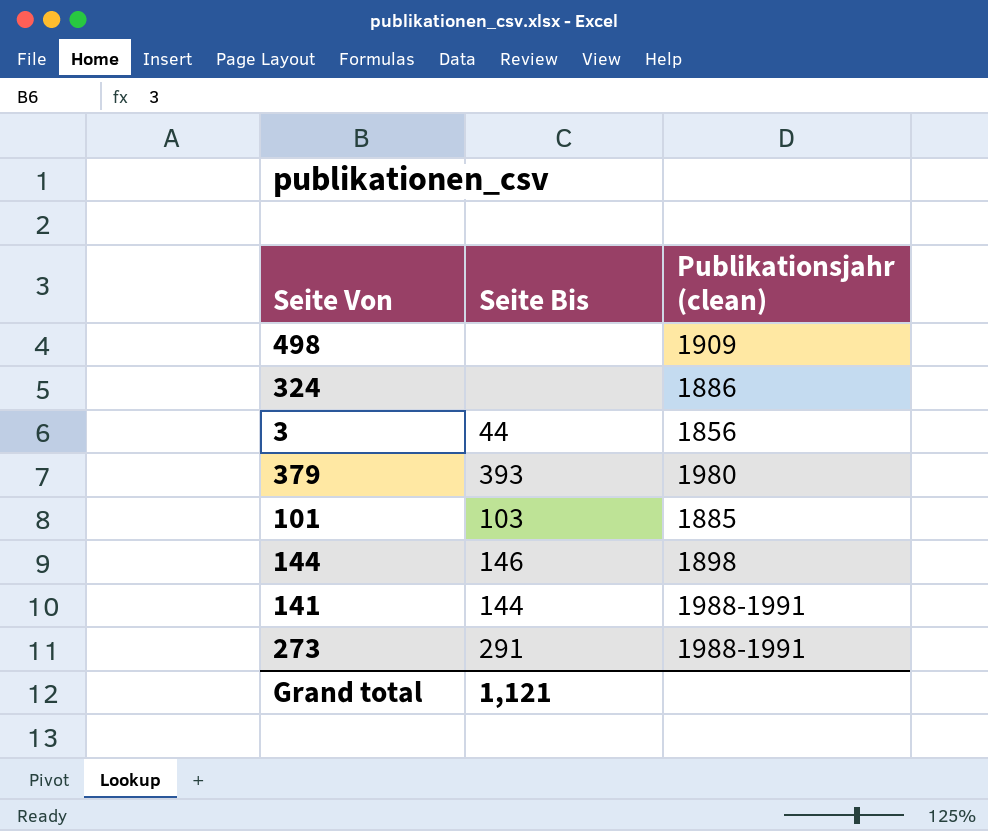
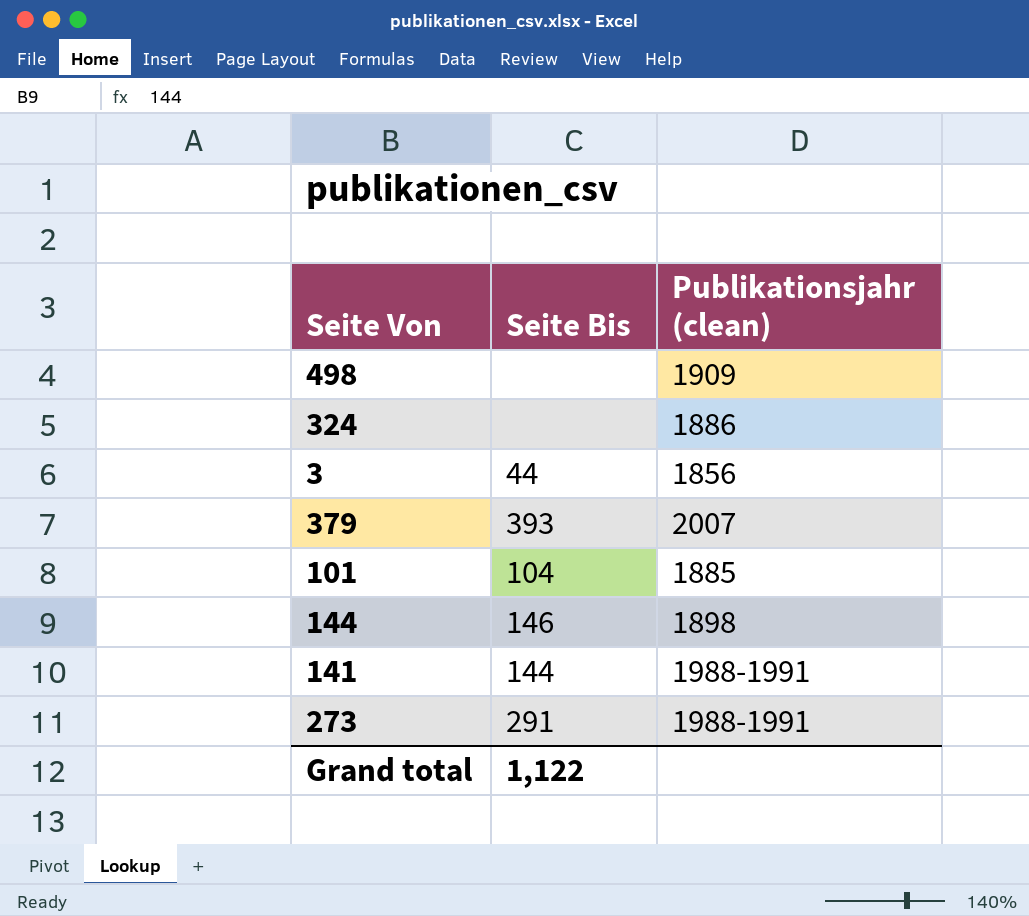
379 | Publikationsjahr (clean): 1980 -> 2007
101 | Seite Bis: 103 -> 104
Grand total | Seite Bis: 1,121 -> 1,122

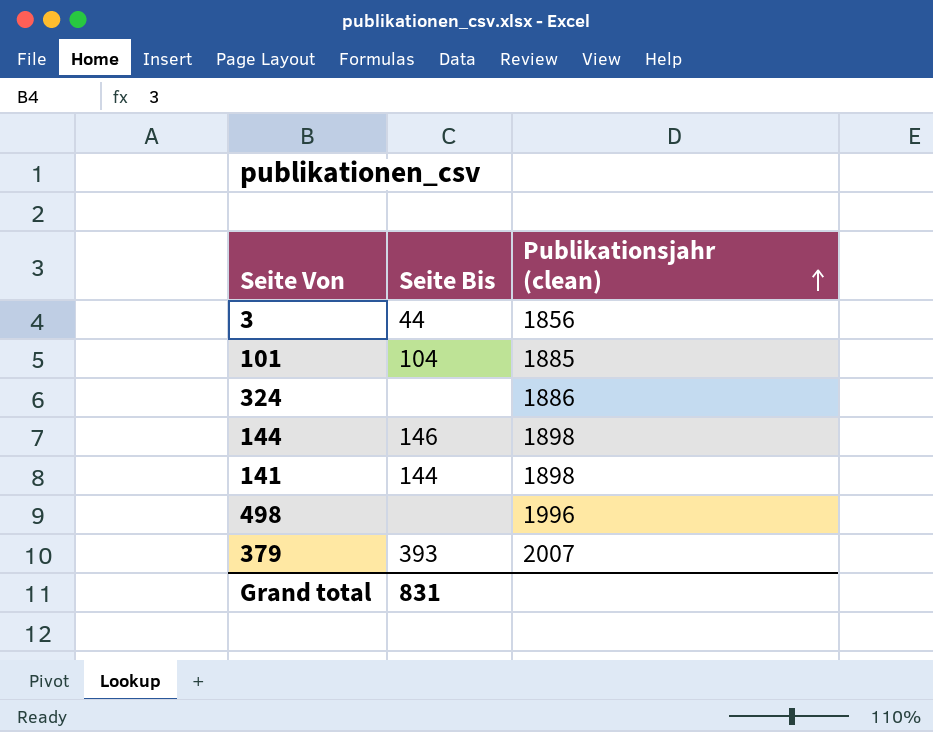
row order: none -> Publikationsjahr (clean) ascending
row 273: 291 | 1988-1991 -> none
141 | Publikationsjahr (clean): 1988-1991 -> 1898
498 | Publikationsjahr (clean): 1909 -> 1996
Grand total | Seite Bis: 1,122 -> 831

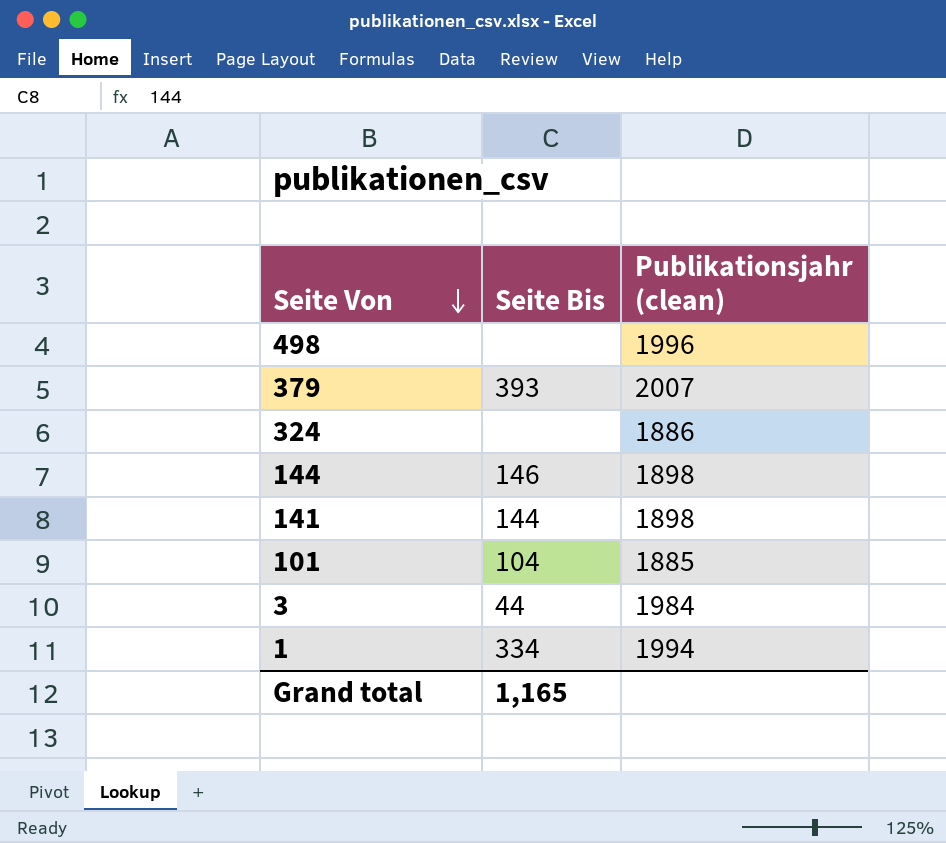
row order: Publikationsjahr (clean) ascending -> Seite Von descending
3 | Publikationsjahr (clean): 1856 -> 1984
row 1: none -> 334 | 1994
Grand total | Seite Bis: 831 -> 1,165

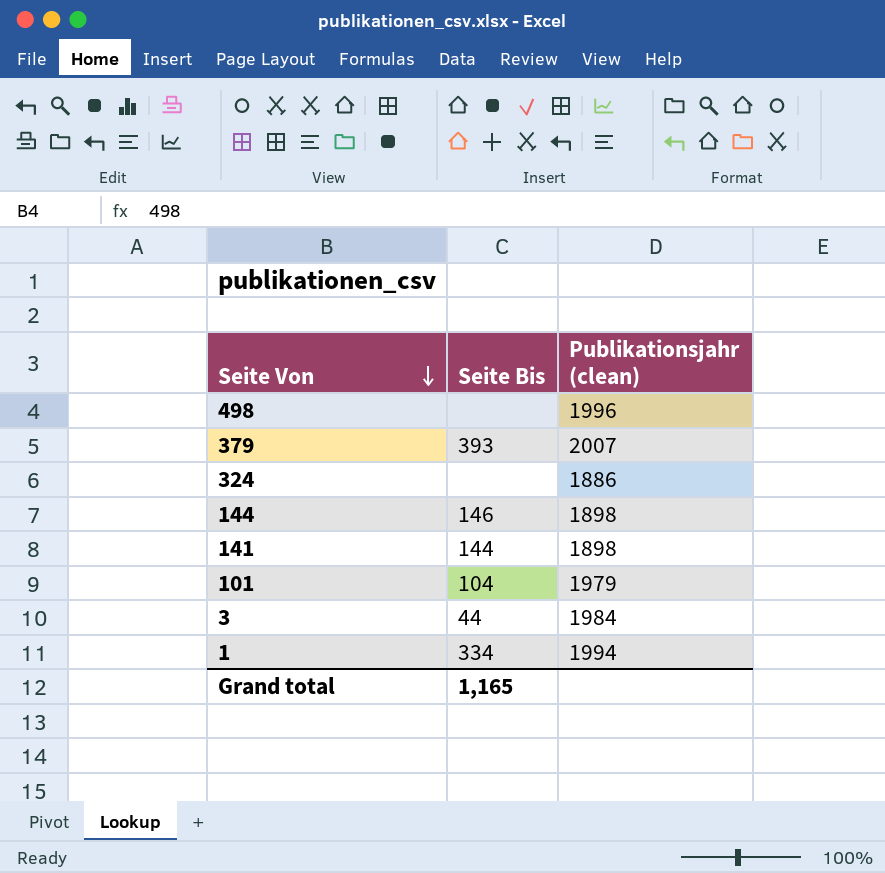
101 | Publikationsjahr (clean): 1885 -> 1979

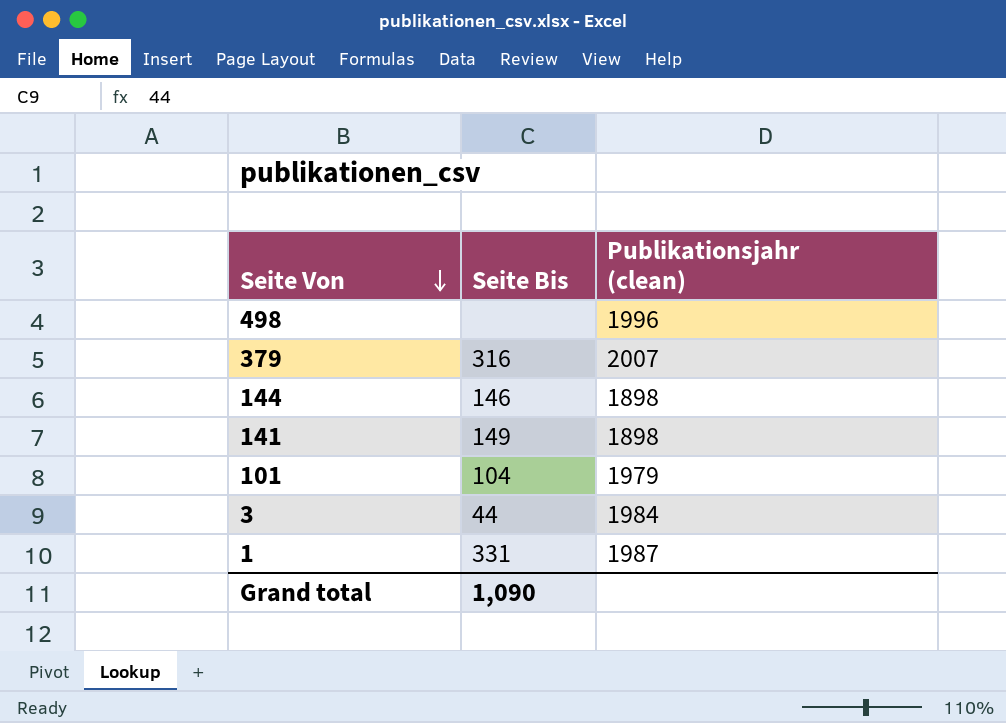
row 324: none | 1886 -> none
379 | Seite Bis: 393 -> 316
141 | Seite Bis: 144 -> 149
1 | Seite Bis: 334 -> 331
1 | Publikationsjahr (clean): 1994 -> 1987
Grand total | Seite Bis: 1,165 -> 1,090

